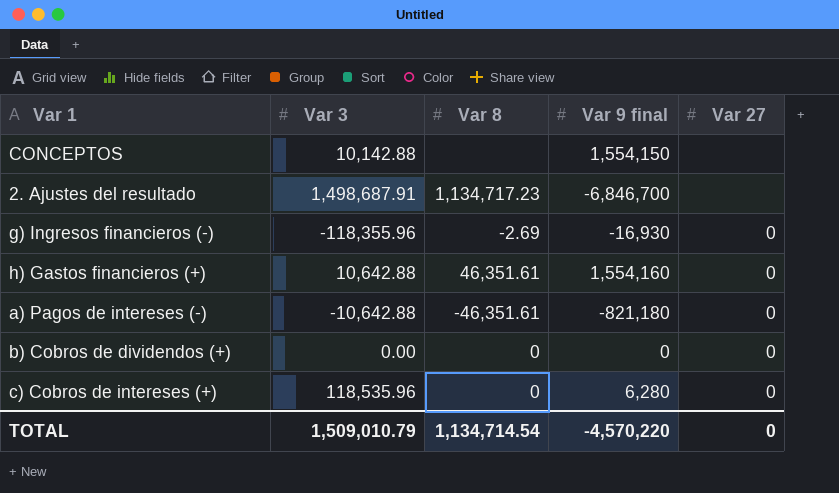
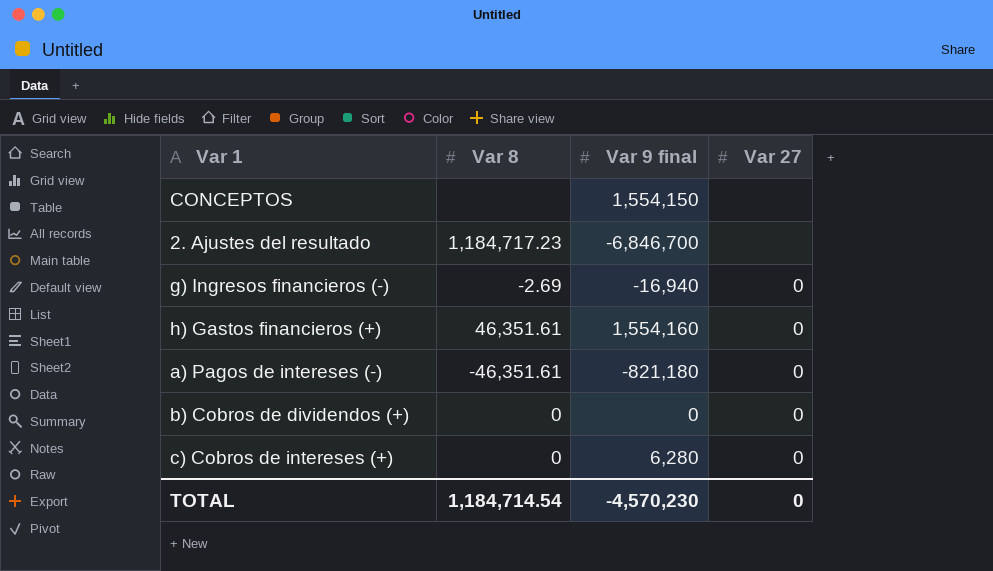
column Var 3 | position: 2 -> none
2. Ajustes del resultado | Var 8: 1,134,717.23 -> 1,184,717.23
g) Ingresos financieros (-) | Var 9 final: -16,930 -> -16,940
TOTAL | Var 8: 1,134,714.54 -> 1,184,714.54
TOTAL | Var 9 final: -4,570,220 -> -4,570,230

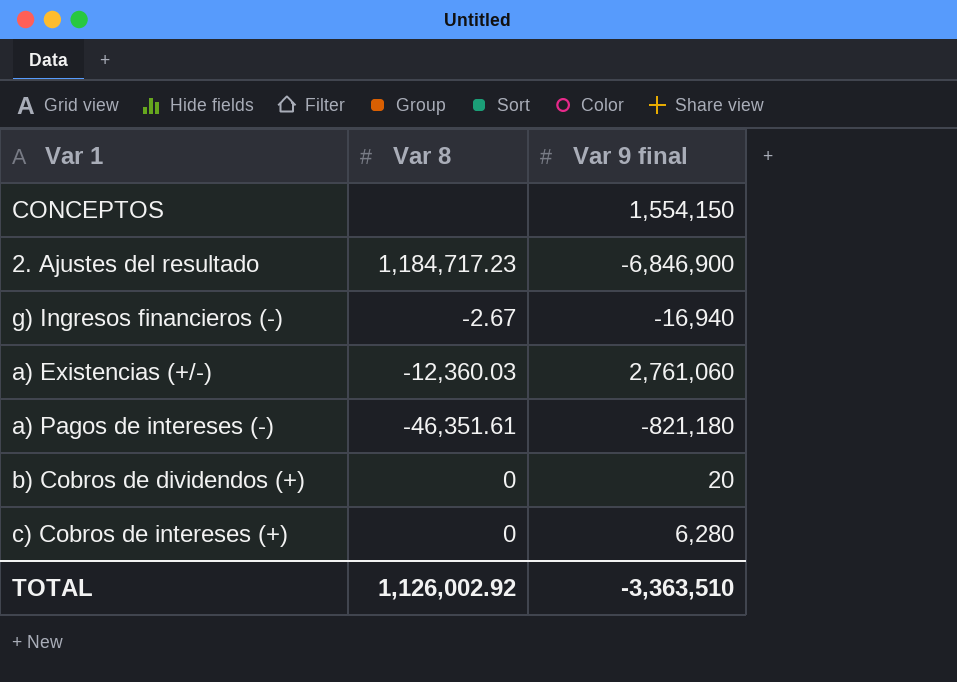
column Var 27 | position: 4 -> none
row h) Gastos financieros (+): 46,351.61 | 1,554,160 | 0 -> none
2. Ajustes del resultado | Var 9 final: -6,846,700 -> -6,846,900
g) Ingresos financieros (-) | Var 8: -2.69 -> -2.67
row a) Existencias (+/-): none -> -12,360.03 | 2,761,060
b) Cobros de dividendos (+) | Var 9 final: 0 -> 20
TOTAL | Var 8: 1,184,714.54 -> 1,126,002.92
TOTAL | Var 9 final: -4,570,230 -> -3,363,510

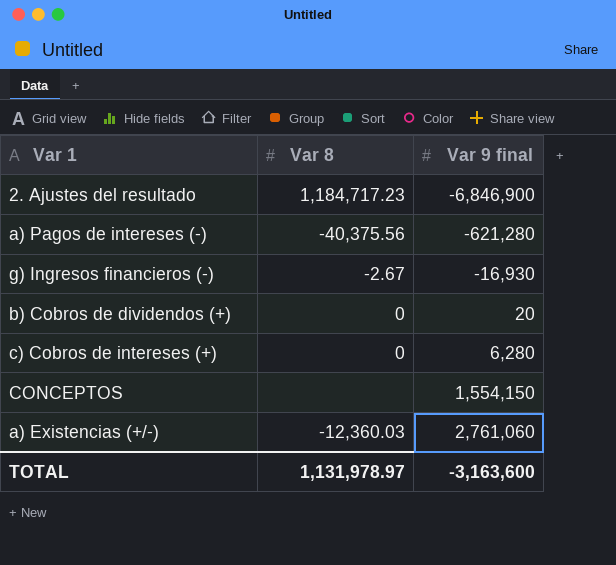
row order: none -> Var 9 final ascending
a) Pagos de intereses (-) | Var 8: -46,351.61 -> -40,375.56
a) Pagos de intereses (-) | Var 9 final: -821,180 -> -621,280
g) Ingresos financieros (-) | Var 9 final: -16,940 -> -16,930
TOTAL | Var 8: 1,126,002.92 -> 1,131,978.97
TOTAL | Var 9 final: -3,363,510 -> -3,163,600

